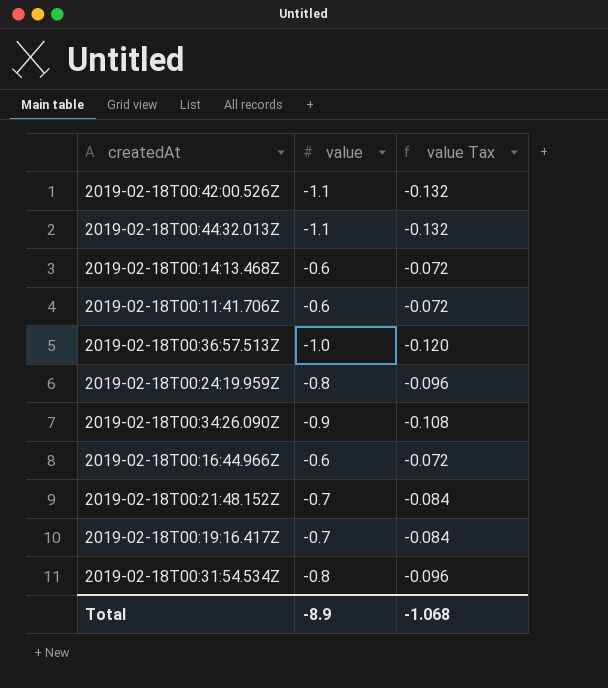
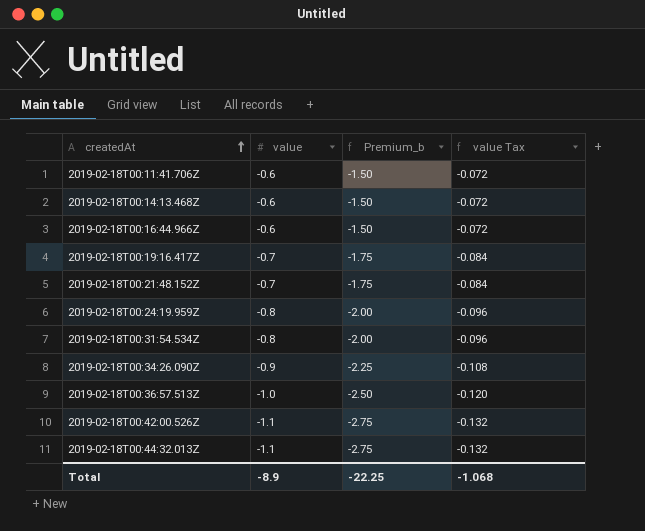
row order: none -> createdAt ascending
column Premium_b | formula: none -> [value] * 2.5

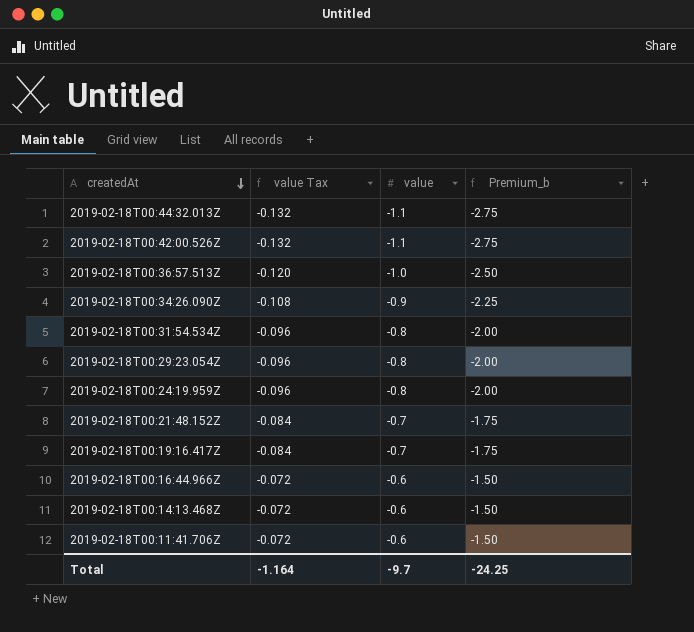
row order: createdAt ascending -> createdAt descending
column value Tax | position: 4 -> 2
row 2019-02-18T00:29:23.054Z: none -> -0.096 | -0.8 | -2.00
Total | value Tax: -1.068 -> -1.164
Total | value: -8.9 -> -9.7
Total | Premium_b: -22.25 -> -24.25

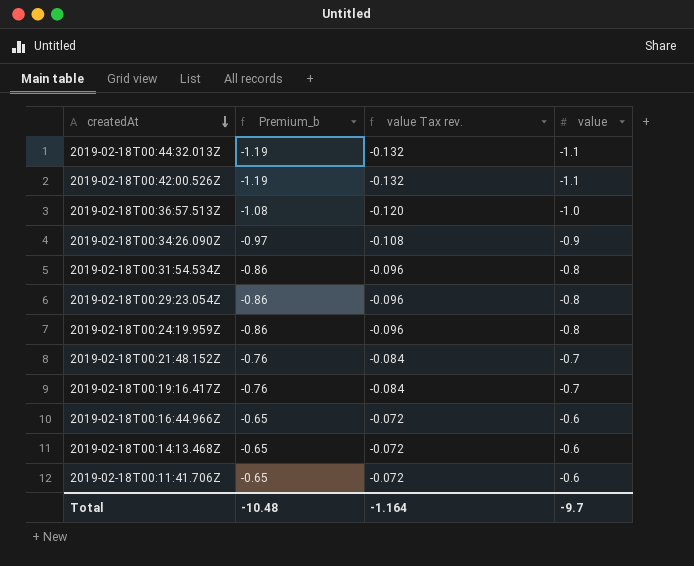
column Premium_b | formula: [value] * 2.5 -> [value] * 1.08
column Premium_b | position: 4 -> 2
column name: value Tax -> value Tax rev.
Total | Premium_b: -24.25 -> -10.48

